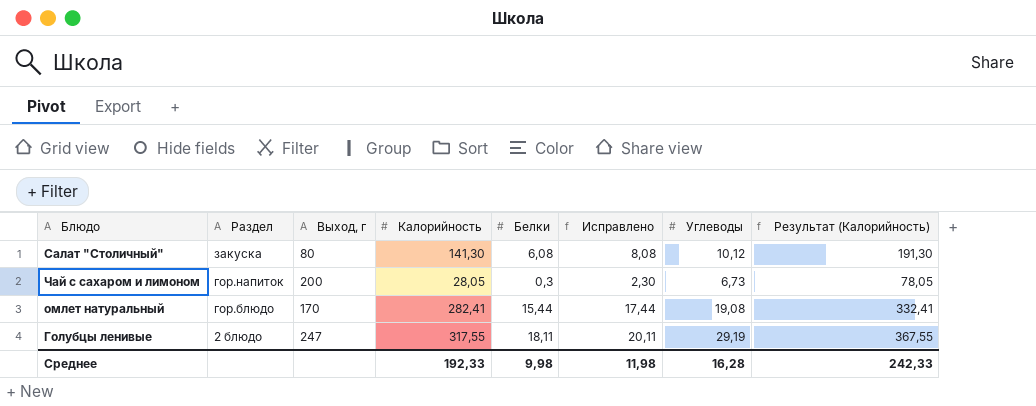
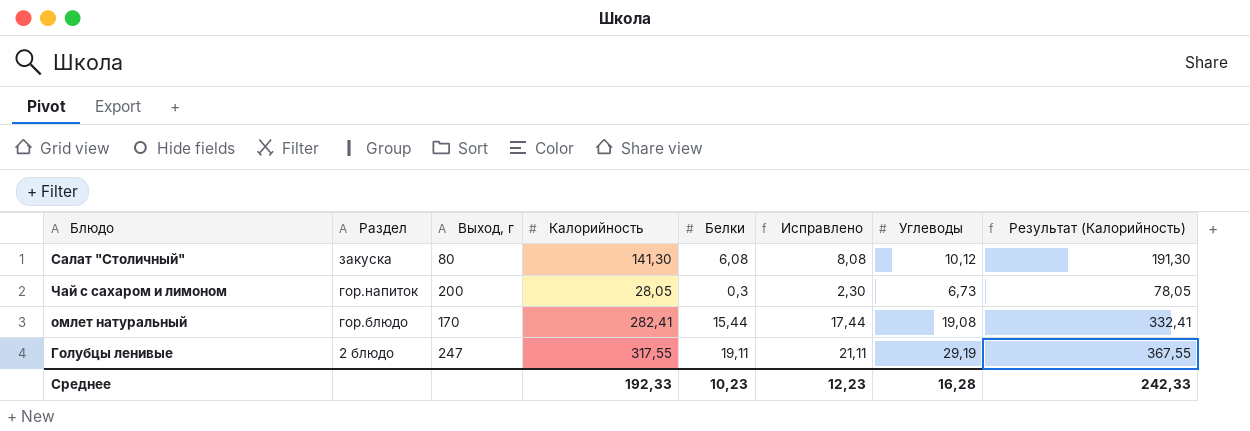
Голубцы ленивые | Белки: 18,11 -> 19,11
Голубцы ленивые | Исправлено: 20,11 -> 21,11
Среднее | Белки: 9,98 -> 10,23
Среднее | Исправлено: 11,98 -> 12,23

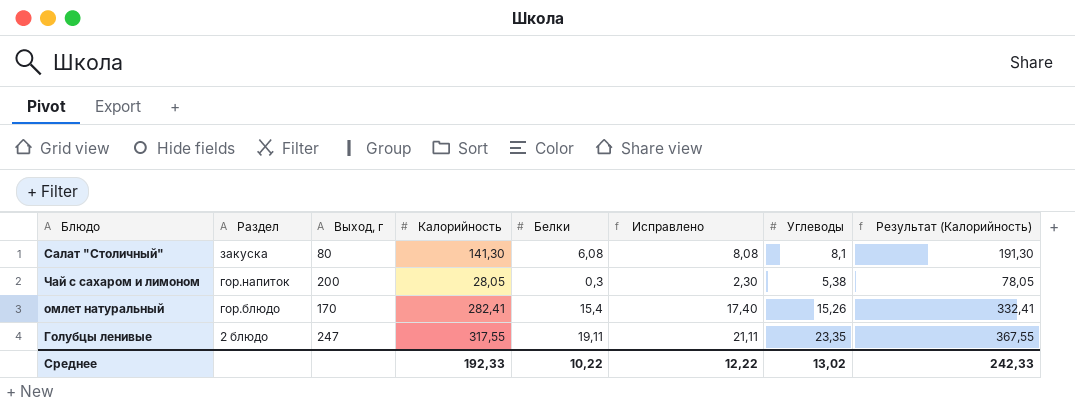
Салат "Столичный" | Углеводы: 10,12 -> 8,1
Чай с сахаром и лимоном | Углеводы: 6,73 -> 5,38
омлет натуральный | Белки: 15,44 -> 15,4
омлет натуральный | Исправлено: 17,44 -> 17,40
омлет натуральный | Углеводы: 19,08 -> 15,26
Голубцы ленивые | Углеводы: 29,19 -> 23,35
Среднее | Белки: 10,23 -> 10,22
Среднее | Исправлено: 12,23 -> 12,22
Среднее | Углеводы: 16,28 -> 13,02

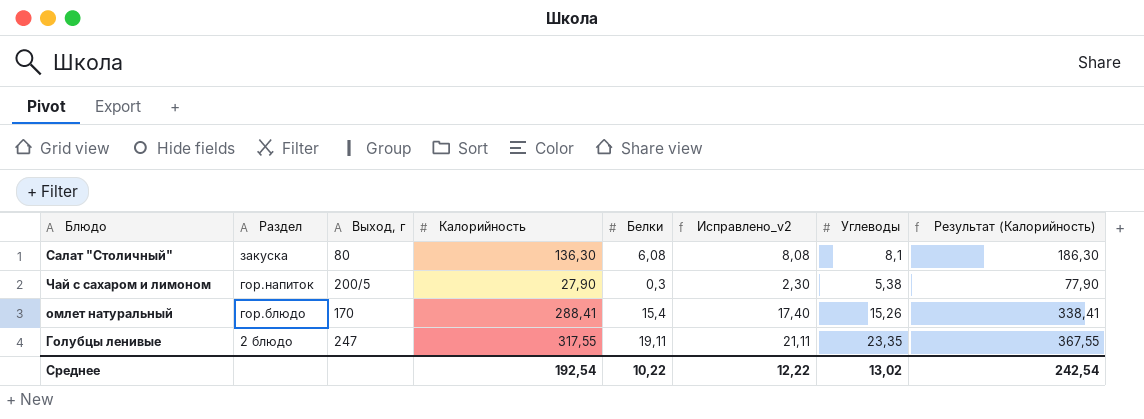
column name: Исправлено -> Исправлено_v2
Салат "Столичный" | Калорийность: 141,30 -> 136,30
Салат "Столичный" | Результат (Калорийность): 191,30 -> 186,30
Чай с сахаром и лимоном | Выход, г: 200 -> 200/5
Чай с сахаром и лимоном | Калорийность: 28,05 -> 27,90
Чай с сахаром и лимоном | Результат (Калорийность): 78,05 -> 77,90
омлет натуральный | Калорийность: 282,41 -> 288,41
омлет натуральный | Результат (Калорийность): 332,41 -> 338,41
Среднее | Калорийность: 192,33 -> 192,54
Среднее | Результат (Калорийность): 242,33 -> 242,54

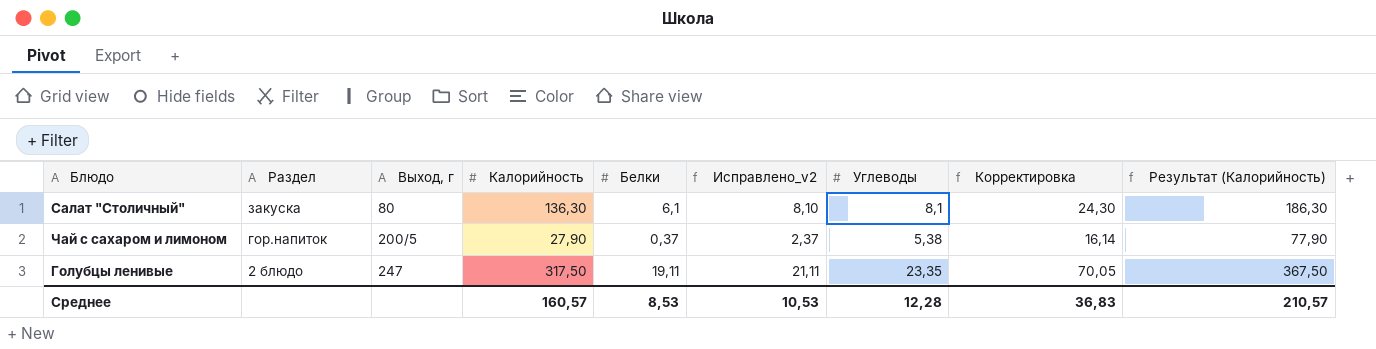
column Корректировка | formula: none -> [Углеводы] * 3
row омлет натуральный: гор.блюдо | 170 | 288,41 | 15,4 | 17,40 | 15,26 | 338,41 -> none
Салат "Столичный" | Белки: 6,08 -> 6,1
Салат "Столичный" | Исправлено_v2: 8,08 -> 8,10
Чай с сахаром и лимоном | Белки: 0,3 -> 0,37
Чай с сахаром и лимоном | Исправлено_v2: 2,30 -> 2,37
Голубцы ленивые | Калорийность: 317,55 -> 317,50
Голубцы ленивые | Результат (Калорийность): 367,55 -> 367,50
Среднее | Калорийность: 192,54 -> 160,57
Среднее | Белки: 10,22 -> 8,53
Среднее | Исправлено_v2: 12,22 -> 10,53
Среднее | Углеводы: 13,02 -> 12,28
Среднее | Результат (Калорийность): 242,54 -> 210,57

